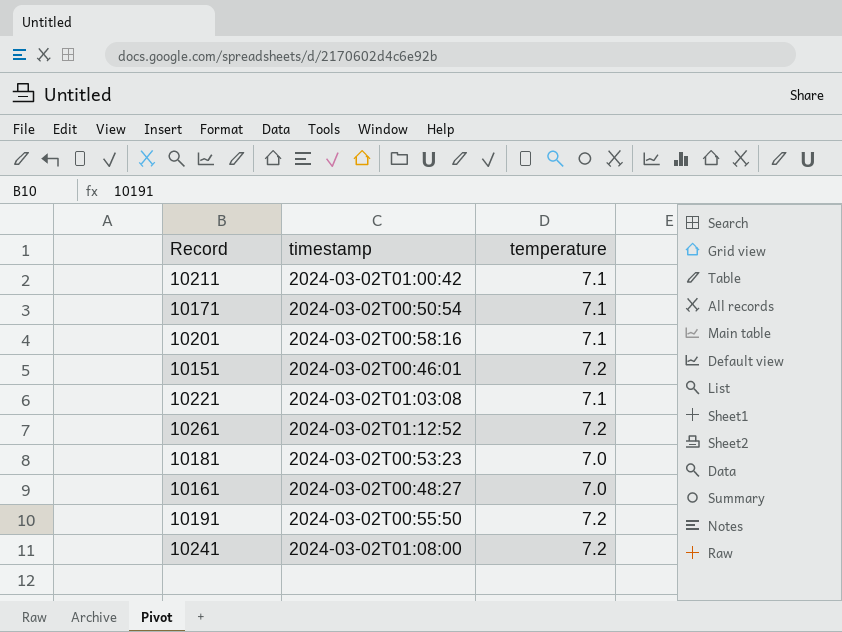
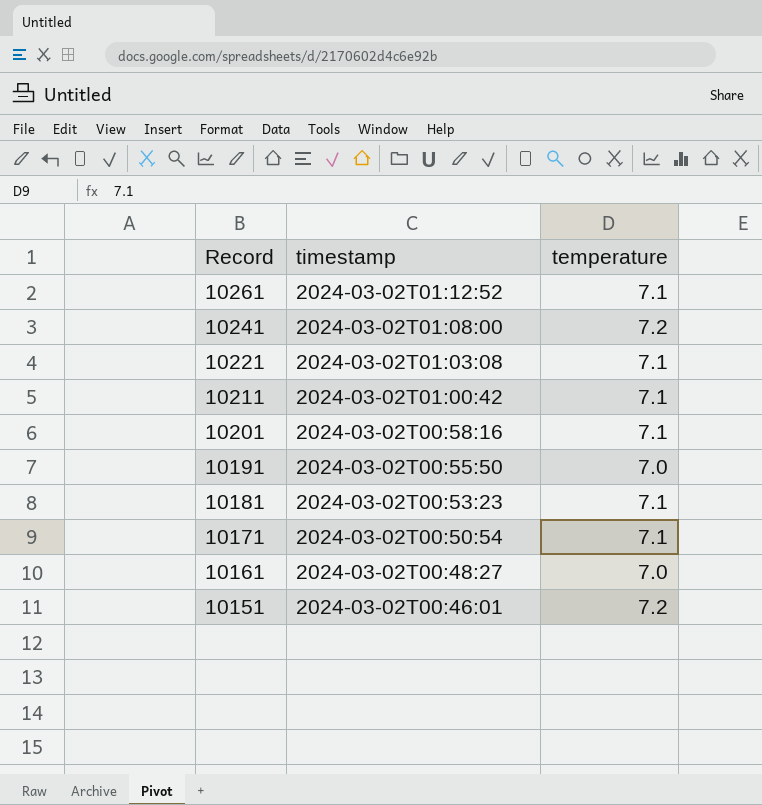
row order: none -> Record descending
10261 | temperature: 7.2 -> 7.1
10191 | temperature: 7.2 -> 7.0
10181 | temperature: 7.0 -> 7.1

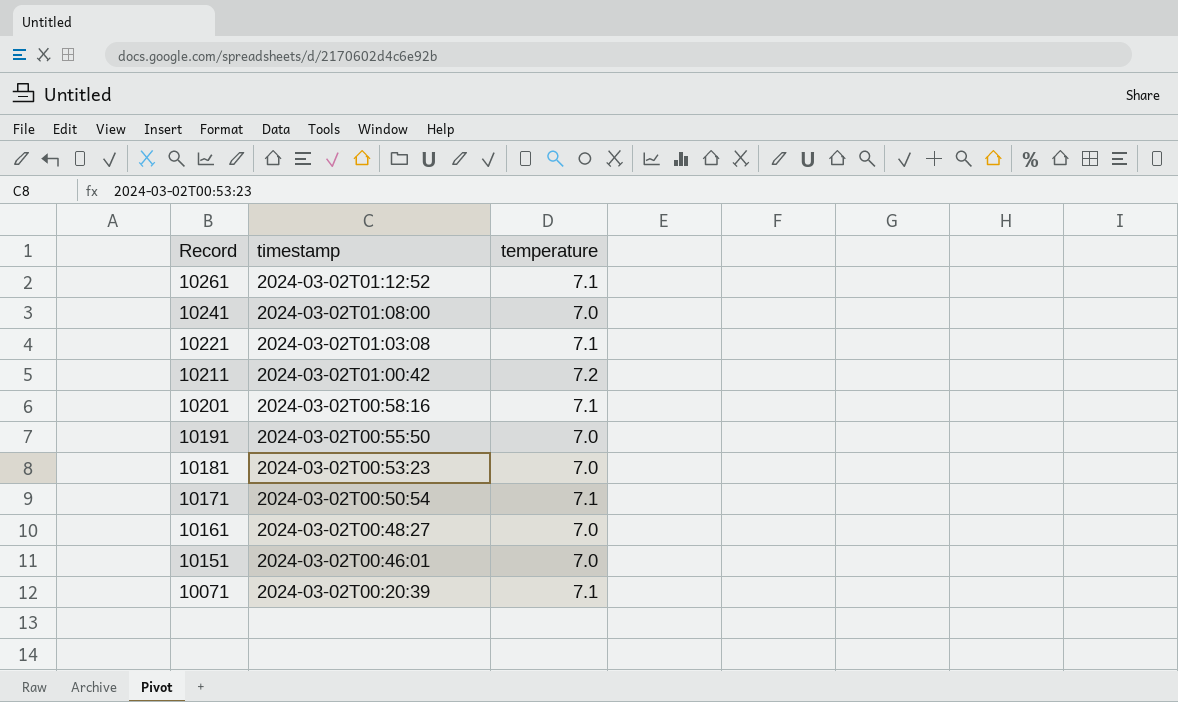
10241 | temperature: 7.2 -> 7.0
10211 | temperature: 7.1 -> 7.2
10181 | temperature: 7.1 -> 7.0
10151 | temperature: 7.2 -> 7.0
row 10071: none -> 2024-03-02T00:20:39 | 7.1

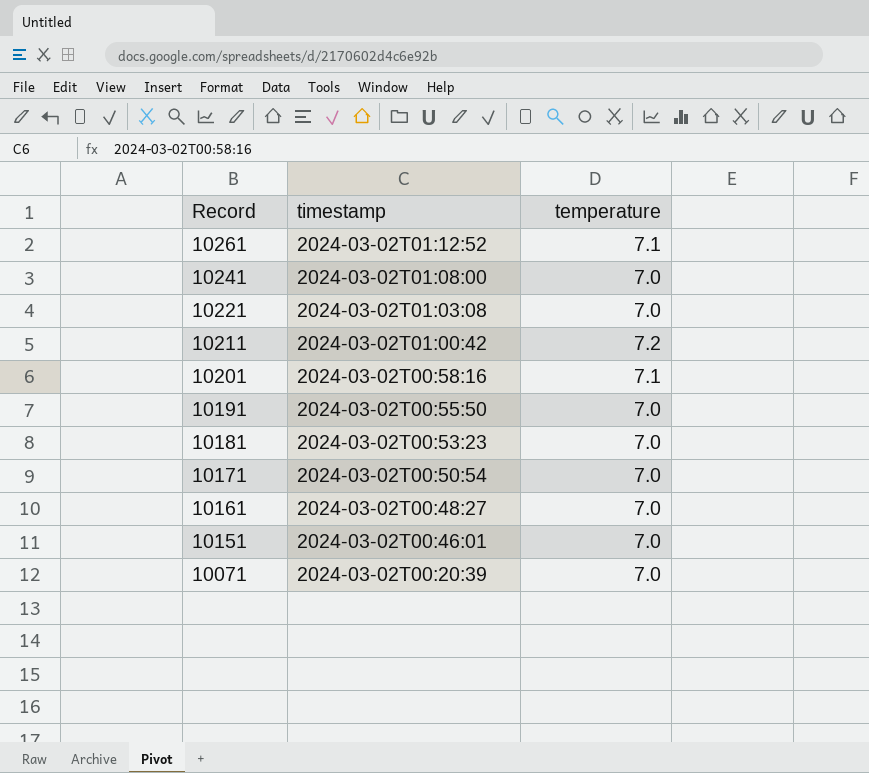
10221 | temperature: 7.1 -> 7.0
10171 | temperature: 7.1 -> 7.0
10071 | temperature: 7.1 -> 7.0

